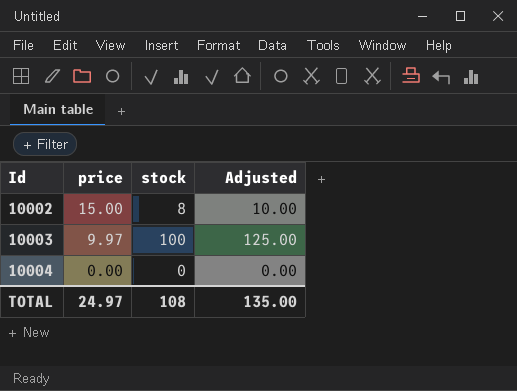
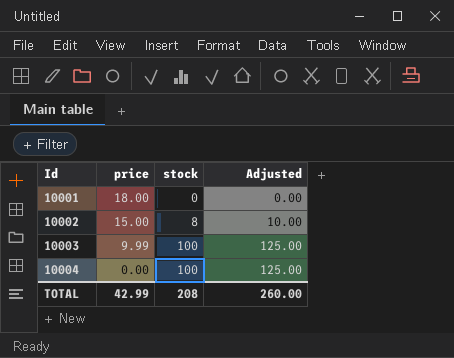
row 10001: none -> 18.00 | 0 | 0.00
10003 | price: 9.97 -> 9.99
10004 | stock: 0 -> 100
10004 | Adjusted: 0.00 -> 125.00
TOTAL | price: 24.97 -> 42.99
TOTAL | stock: 108 -> 208
TOTAL | Adjusted: 135.00 -> 260.00

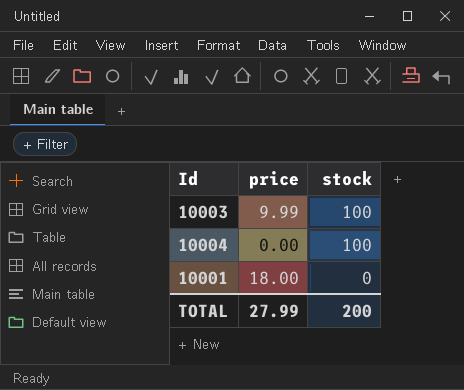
row order: Id ascending -> stock descending
column Adjusted | formula: [stock] * 1.25 -> none
row 10002: 15.00 | 8 | 10.00 -> none
TOTAL | price: 42.99 -> 27.99
TOTAL | stock: 208 -> 200

